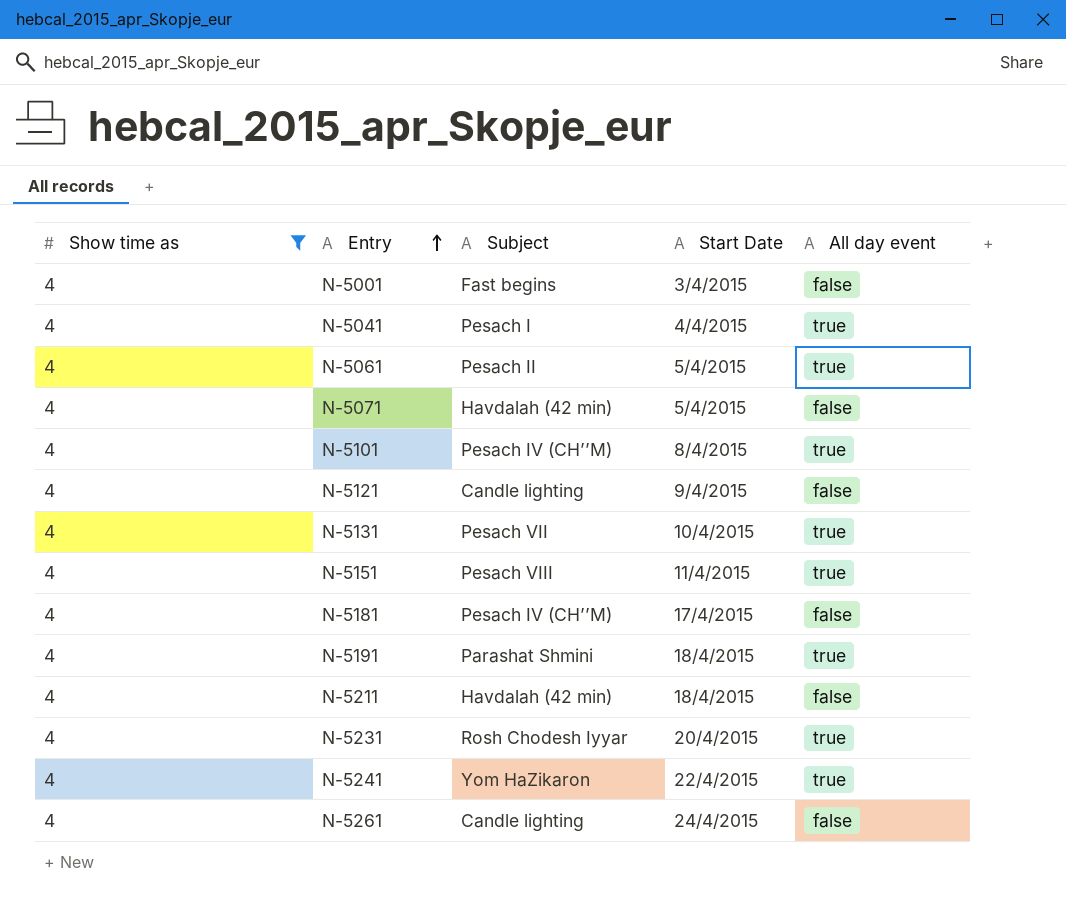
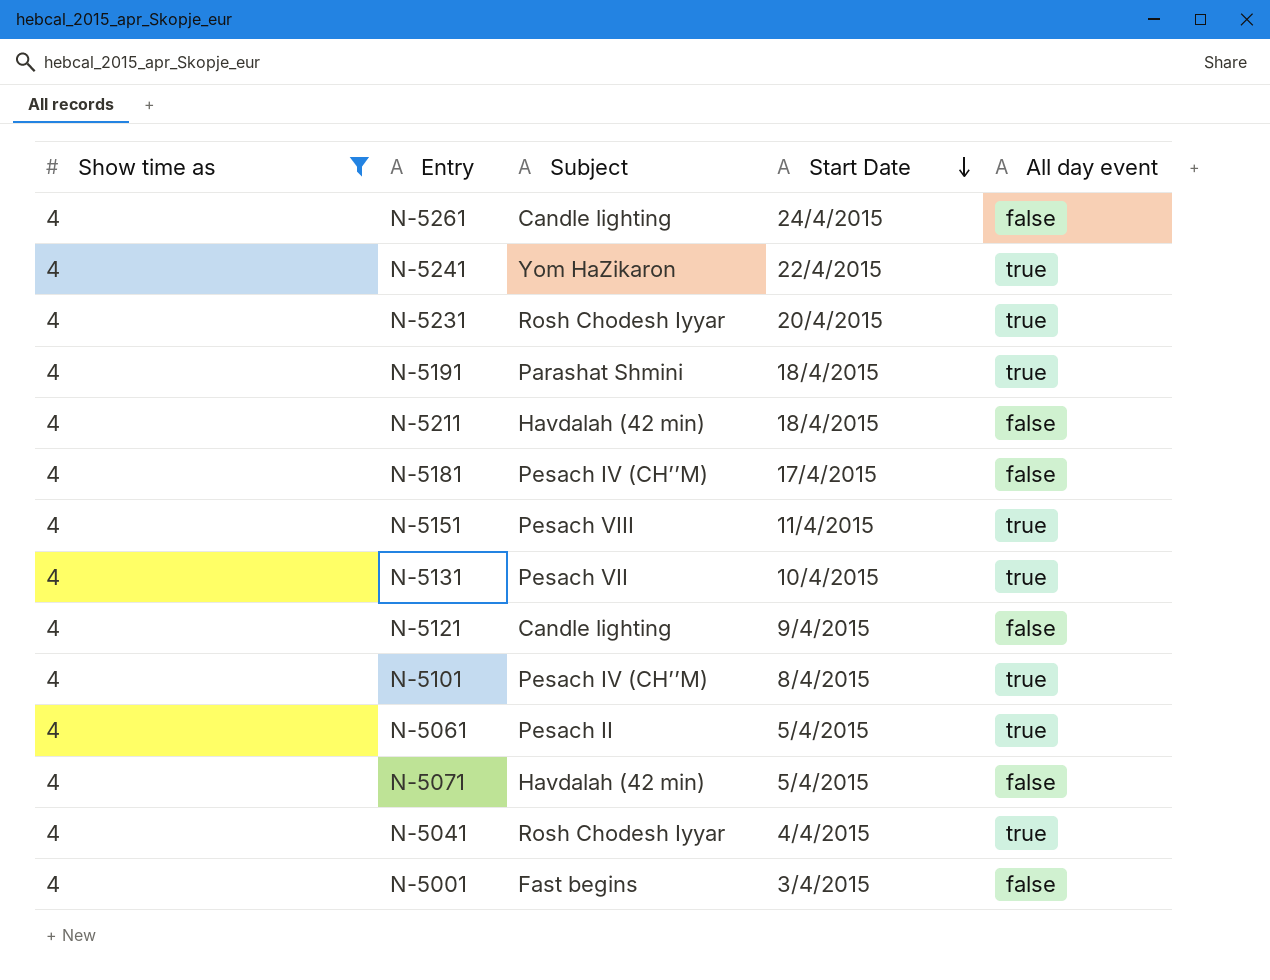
row order: Entry ascending -> Start Date descending
N-5041 | Subject: Pesach I -> Rosh Chodesh Iyyar

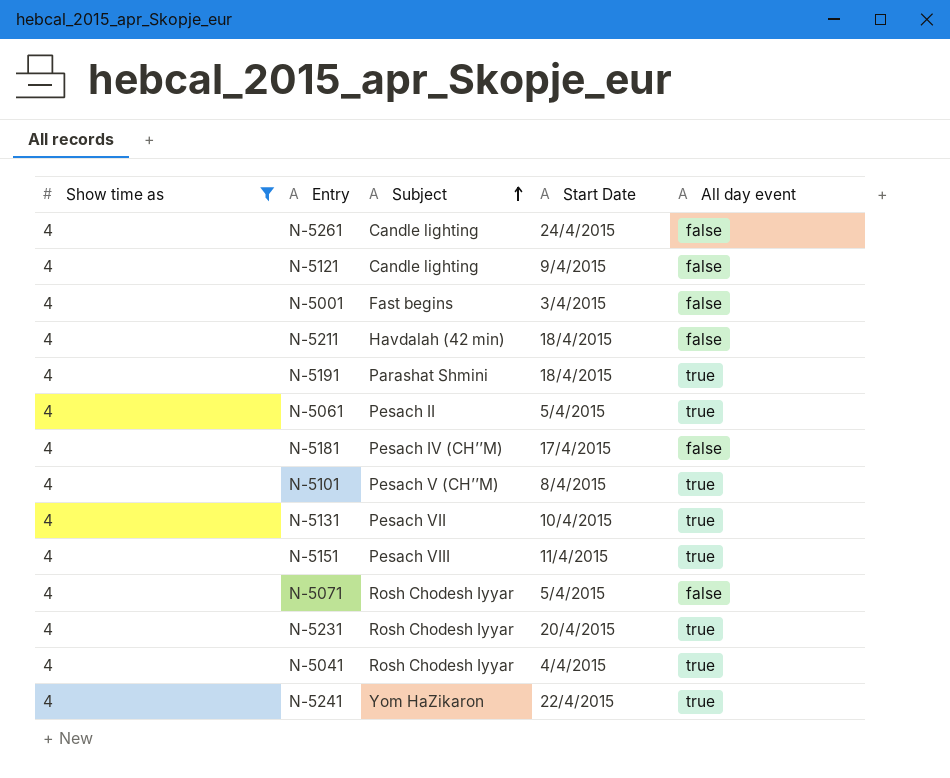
row order: Start Date descending -> Subject ascending
N-5101 | Subject: Pesach IV (CH’’M) -> Pesach V (CH’’M)
N-5071 | Subject: Havdalah (42 min) -> Rosh Chodesh Iyyar

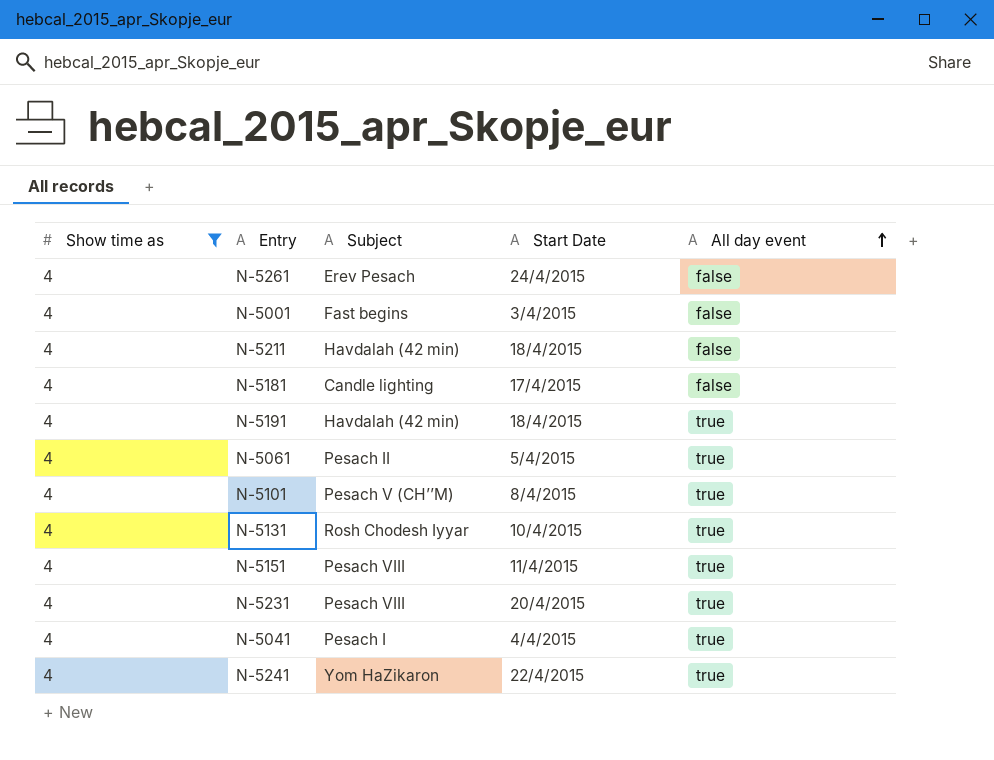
row order: Subject ascending -> All day event ascending
row N-5121: 4 | Candle lighting | 9/4/2015 | false -> none
row N-5071: 4 | Rosh Chodesh Iyyar | 5/4/2015 | false -> none
N-5261 | Subject: Candle lighting -> Erev Pesach
N-5181 | Subject: Pesach IV (CH’’M) -> Candle lighting
N-5191 | Subject: Parashat Shmini -> Havdalah (42 min)
N-5131 | Subject: Pesach VII -> Rosh Chodesh Iyyar
N-5231 | Subject: Rosh Chodesh Iyyar -> Pesach VIII
N-5041 | Subject: Rosh Chodesh Iyyar -> Pesach I

